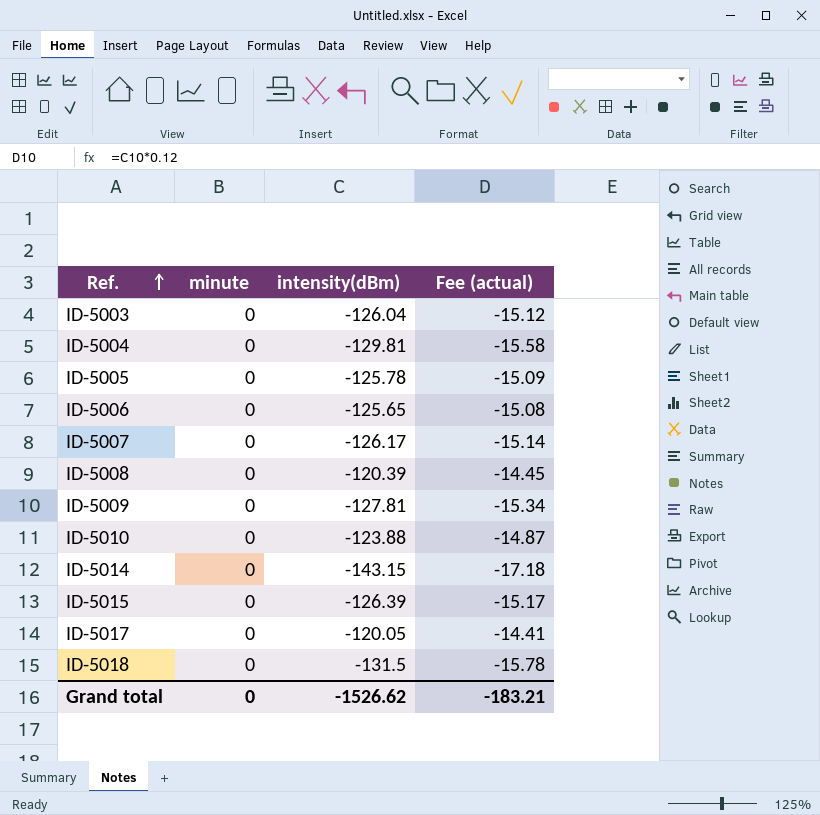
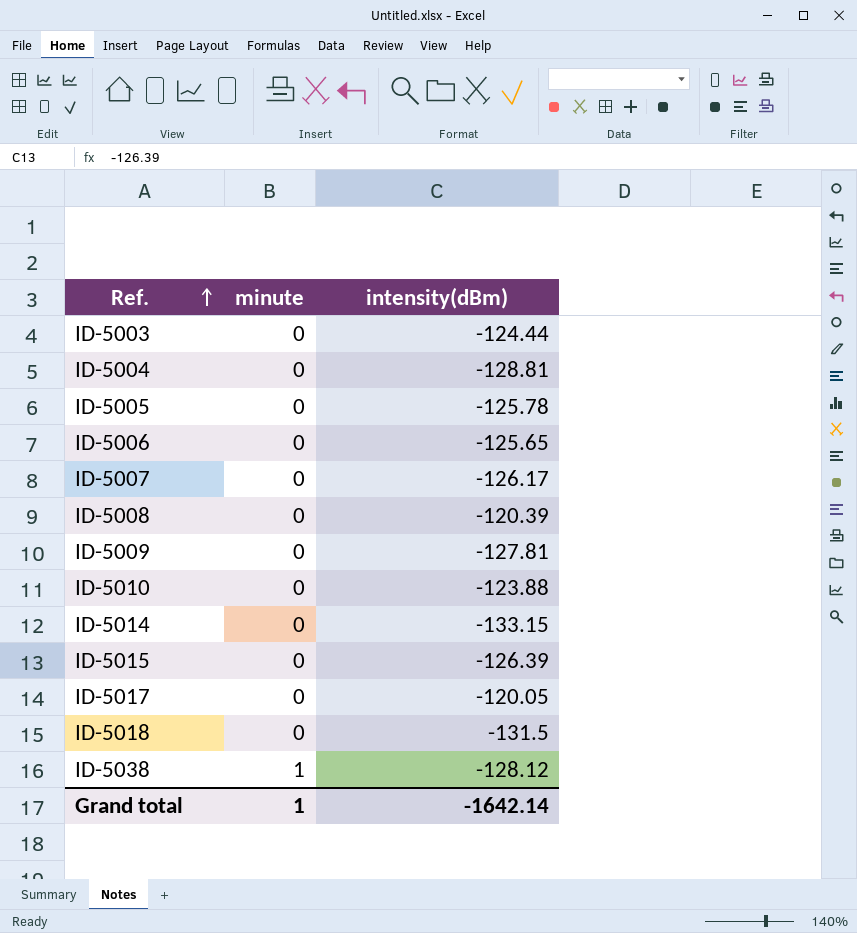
column Fee (actual) | formula: [intensity(dBm)] * 0.12 -> none
ID-5003 | intensity(dBm): -126.04 -> -124.44
ID-5004 | intensity(dBm): -129.81 -> -128.81
ID-5014 | intensity(dBm): -143.15 -> -133.15
row ID-5038: none -> 1 | -128.12
Grand total | minute: 0 -> 1
Grand total | intensity(dBm): -1526.62 -> -1642.14

